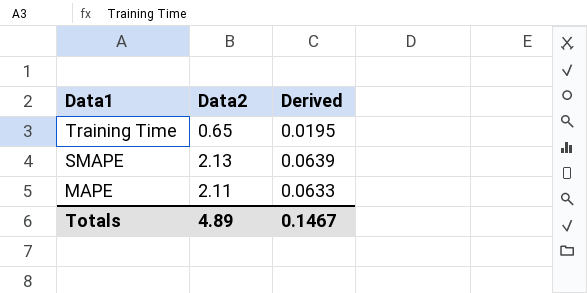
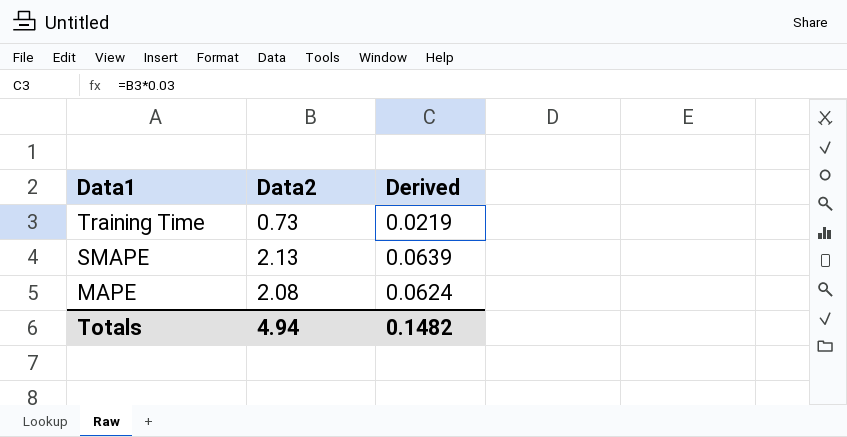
Training Time | Data2: 0.65 -> 0.73
Training Time | Derived: 0.0195 -> 0.0219
MAPE | Data2: 2.11 -> 2.08
MAPE | Derived: 0.0633 -> 0.0624
Totals | Data2: 4.89 -> 4.94
Totals | Derived: 0.1467 -> 0.1482

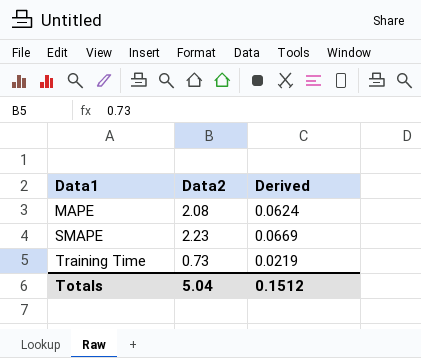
row order: Data1 descending -> Data1 ascending
SMAPE | Data2: 2.13 -> 2.23
SMAPE | Derived: 0.0639 -> 0.0669
Totals | Data2: 4.94 -> 5.04
Totals | Derived: 0.1482 -> 0.1512

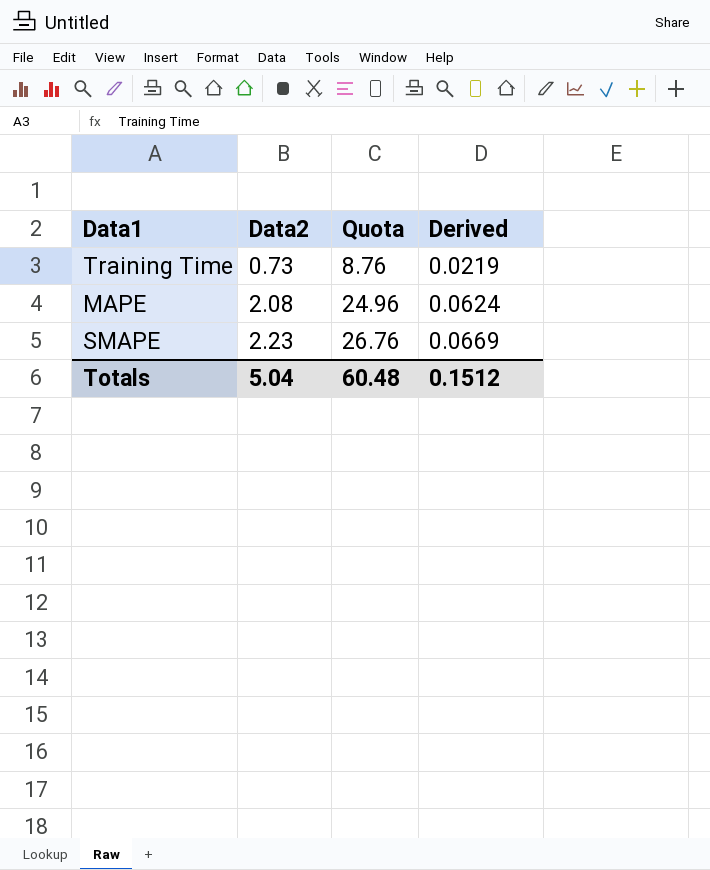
row order: Data1 ascending -> Data2 ascending
column Quota | formula: none -> [Data2] * 12

